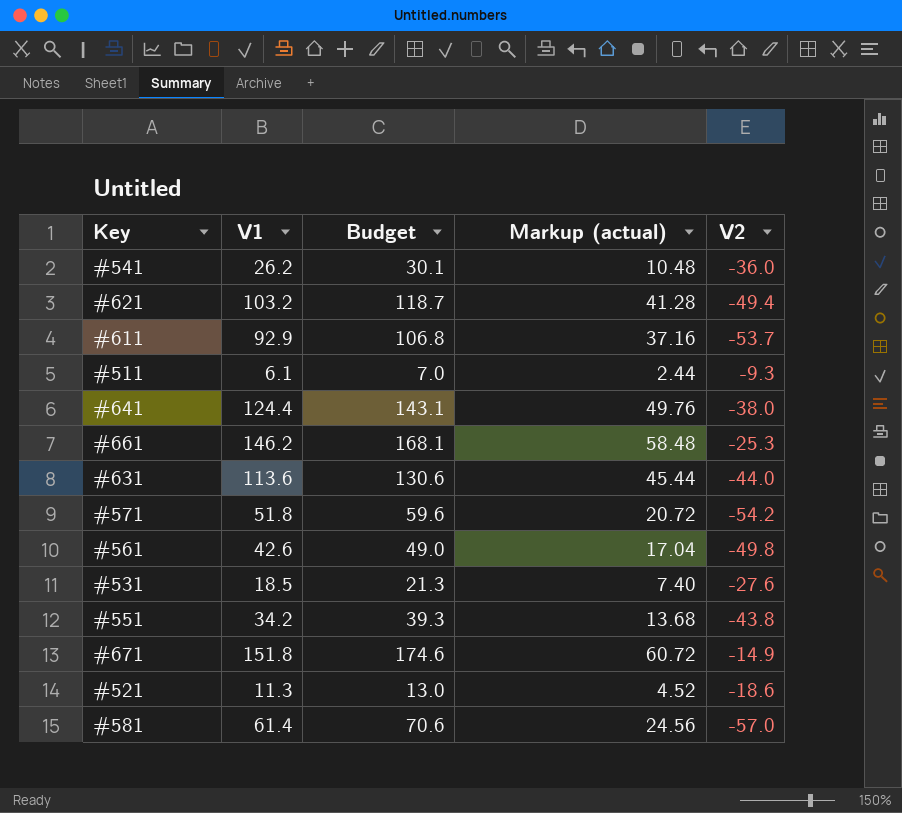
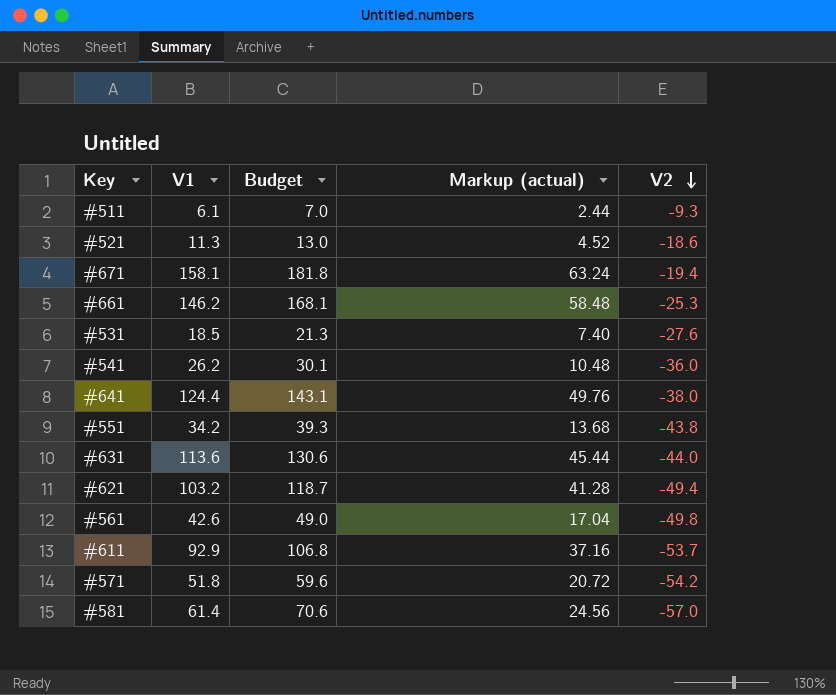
row order: none -> V2 descending
#671 | V1: 151.8 -> 158.1
#671 | Budget: 174.6 -> 181.8
#671 | Markup (actual): 60.72 -> 63.24
#671 | V2: -14.9 -> -19.4

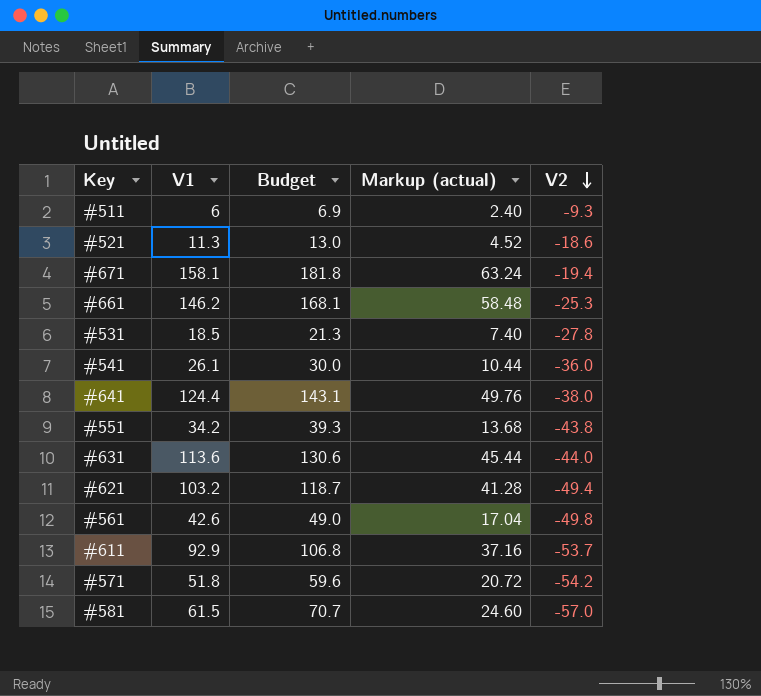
#511 | V1: 6.1 -> 6
#511 | Budget: 7.0 -> 6.9
#511 | Markup (actual): 2.44 -> 2.40
#531 | V2: -27.6 -> -27.8
#541 | V1: 26.2 -> 26.1
#541 | Budget: 30.1 -> 30.0
#541 | Markup (actual): 10.48 -> 10.44
#581 | V1: 61.4 -> 61.5
#581 | Budget: 70.6 -> 70.7
#581 | Markup (actual): 24.56 -> 24.60

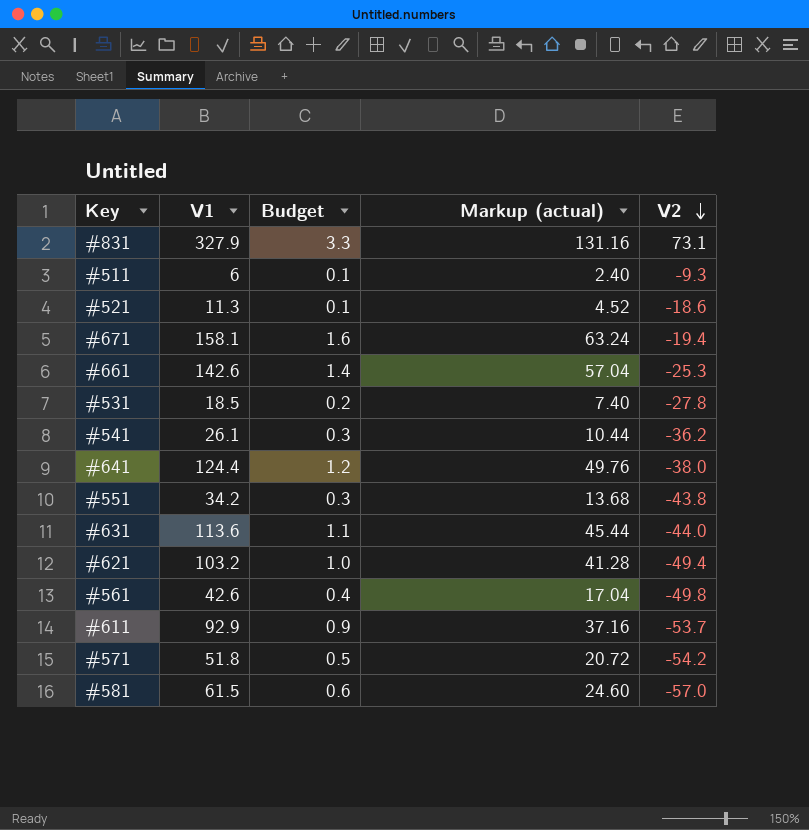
column Budget | formula: [V1] * 1.15 -> [V1] * 0.01
row #831: none -> 327.9 | 3.3 | 131.16 | 73.1
#661 | V1: 146.2 -> 142.6
#661 | Markup (actual): 58.48 -> 57.04
#541 | V2: -36.0 -> -36.2

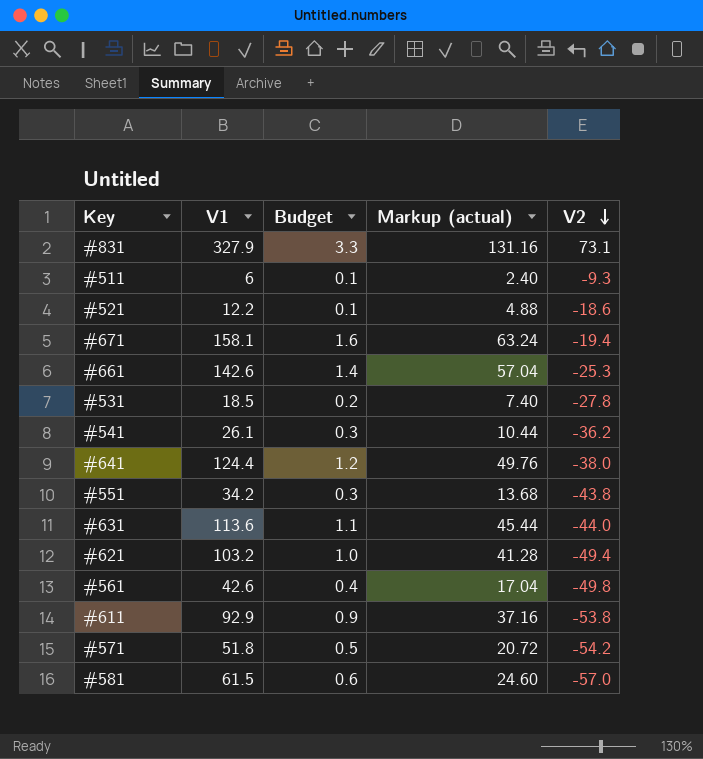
#521 | V1: 11.3 -> 12.2
#521 | Markup (actual): 4.52 -> 4.88
#611 | V2: -53.7 -> -53.8

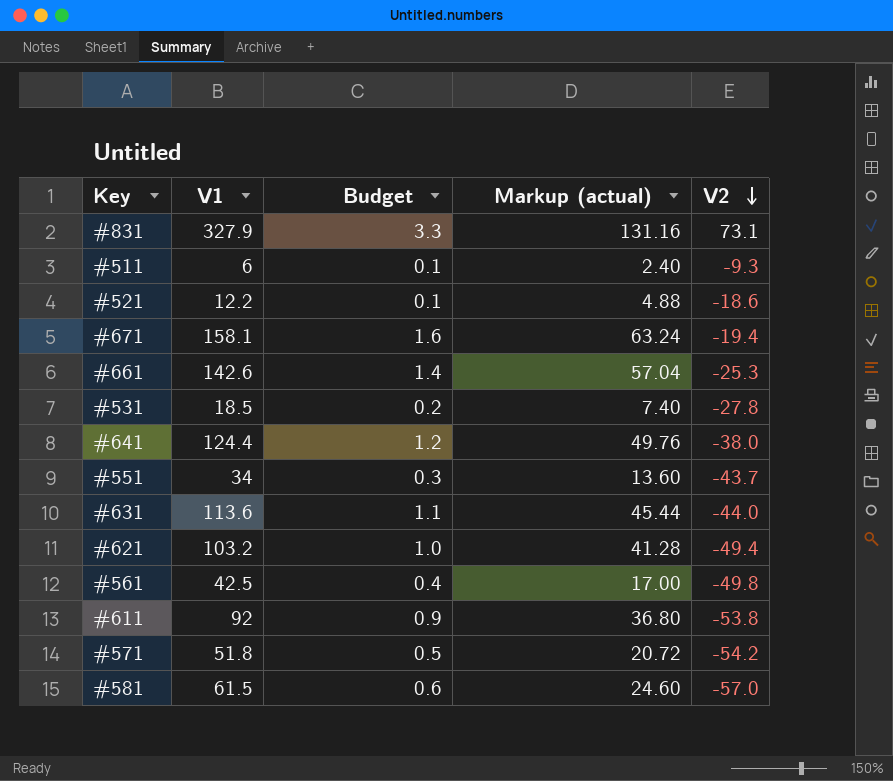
row #541: 26.1 | 0.3 | 10.44 | -36.2 -> none
#551 | V1: 34.2 -> 34
#551 | Markup (actual): 13.68 -> 13.60
#551 | V2: -43.8 -> -43.7
#561 | V1: 42.6 -> 42.5
#561 | Markup (actual): 17.04 -> 17.00
#611 | V1: 92.9 -> 92
#611 | Markup (actual): 37.16 -> 36.80

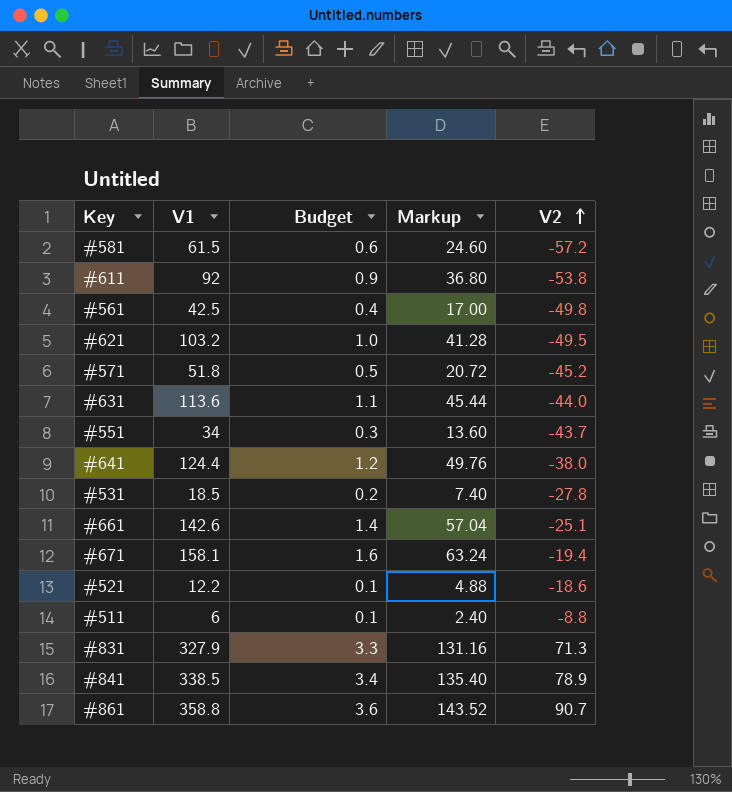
row order: V2 descending -> V2 ascending
column name: Markup (actual) -> Markup
#581 | V2: -57.0 -> -57.2
#621 | V2: -49.4 -> -49.5
#571 | V2: -54.2 -> -45.2
#661 | V2: -25.3 -> -25.1
#511 | V2: -9.3 -> -8.8
#831 | V2: 73.1 -> 71.3
row #841: none -> 338.5 | 3.4 | 135.40 | 78.9
row #861: none -> 358.8 | 3.6 | 143.52 | 90.7

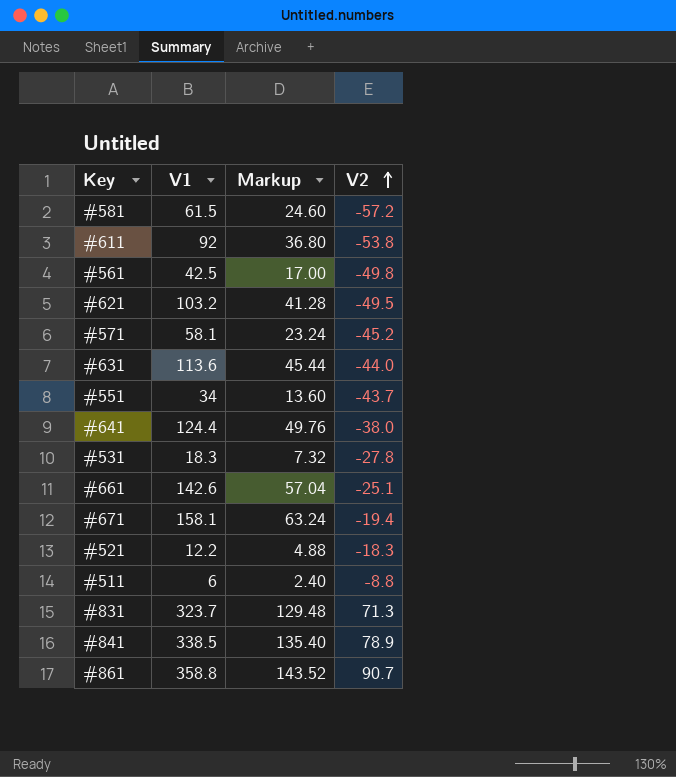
column Budget | formula: [V1] * 0.01 -> none
#571 | V1: 51.8 -> 58.1
#571 | Markup: 20.72 -> 23.24
#531 | V1: 18.5 -> 18.3
#531 | Markup: 7.40 -> 7.32
#521 | V2: -18.6 -> -18.3
#831 | V1: 327.9 -> 323.7
#831 | Markup: 131.16 -> 129.48

